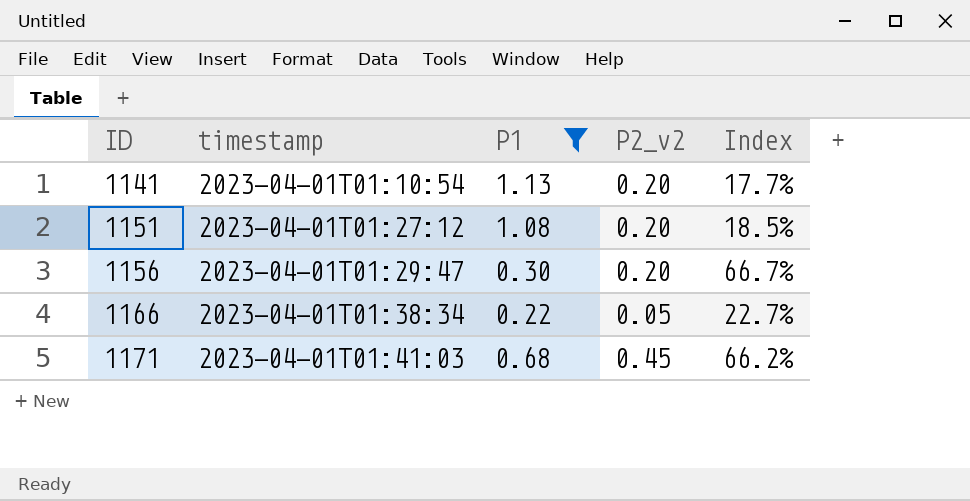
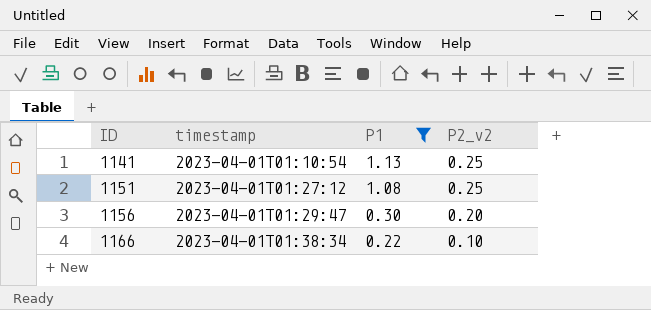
column Index | formula: [P2_v2] / [P1] -> none
row 1171: 2023-04-01T01:41:03 | 0.68 | 0.45 | 66.2% -> none
1141 | P2_v2: 0.20 -> 0.25
1151 | P2_v2: 0.20 -> 0.25
1166 | P2_v2: 0.05 -> 0.10

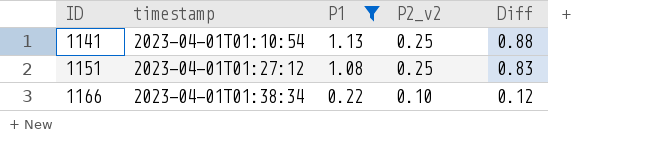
column Diff | formula: none -> [P1] - [P2_v2]
row 1156: 2023-04-01T01:29:47 | 0.30 | 0.20 -> none

